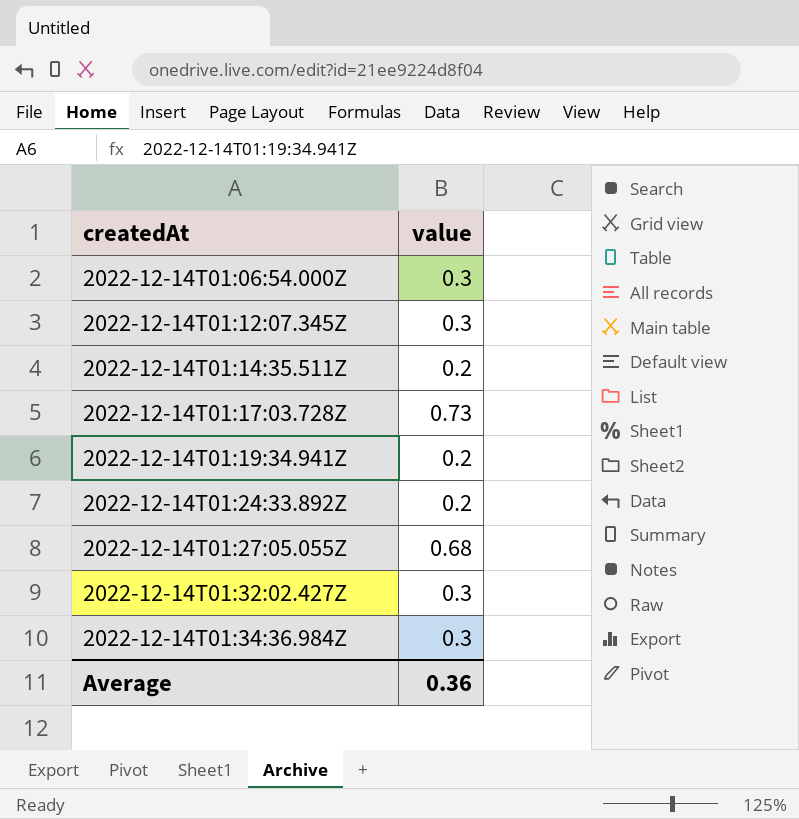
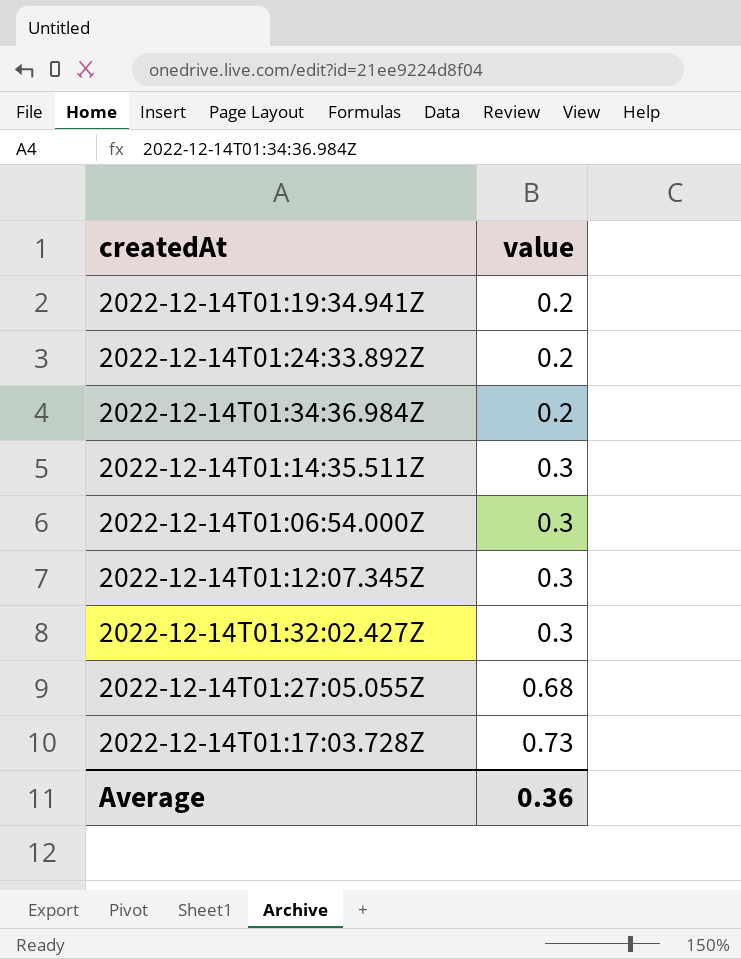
row order: createdAt ascending -> value ascending
2022-12-14T01:34:36.984Z | value: 0.3 -> 0.2
2022-12-14T01:14:35.511Z | value: 0.2 -> 0.3

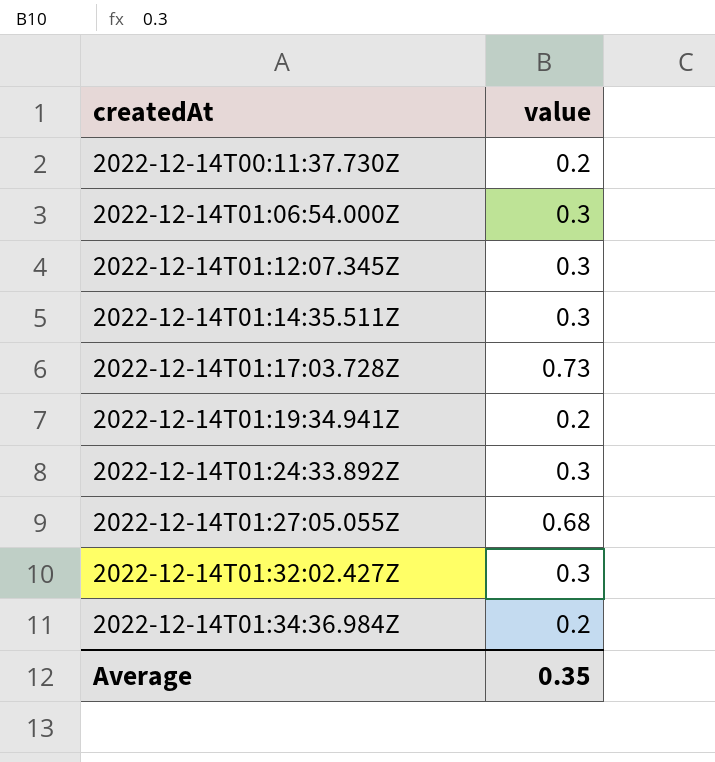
row order: value ascending -> createdAt ascending
row 2022-12-14T00:11:37.730Z: none -> 0.2
2022-12-14T01:24:33.892Z | value: 0.2 -> 0.3
Average | value: 0.36 -> 0.35

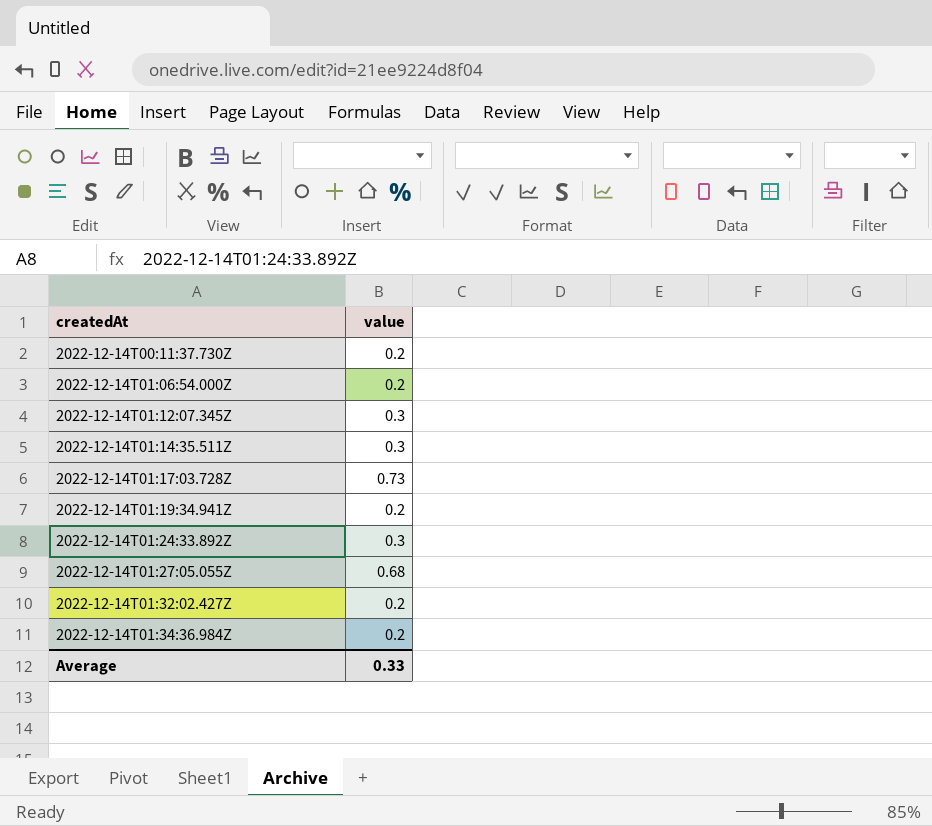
2022-12-14T01:06:54.000Z | value: 0.3 -> 0.2
2022-12-14T01:32:02.427Z | value: 0.3 -> 0.2
Average | value: 0.35 -> 0.33

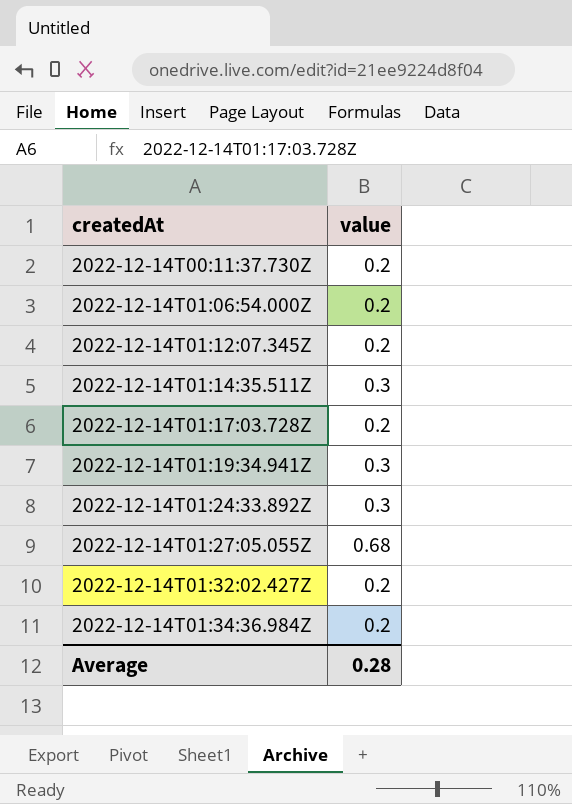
2022-12-14T01:12:07.345Z | value: 0.3 -> 0.2
2022-12-14T01:17:03.728Z | value: 0.73 -> 0.2
2022-12-14T01:19:34.941Z | value: 0.2 -> 0.3
Average | value: 0.33 -> 0.28

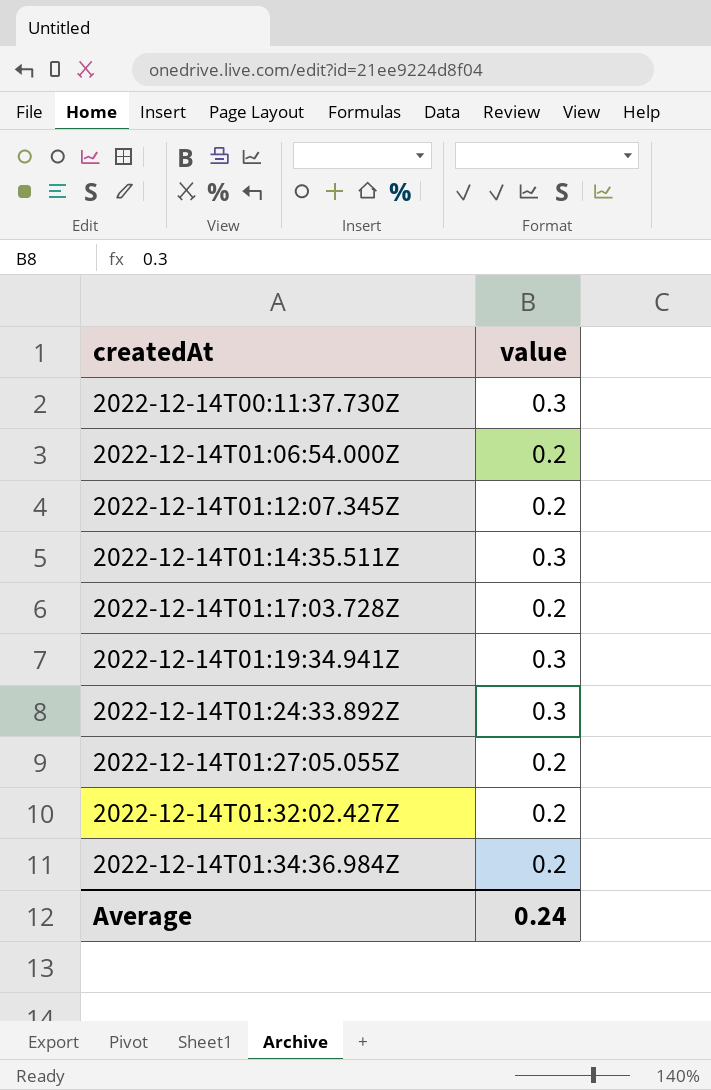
2022-12-14T00:11:37.730Z | value: 0.2 -> 0.3
2022-12-14T01:27:05.055Z | value: 0.68 -> 0.2
Average | value: 0.28 -> 0.24

